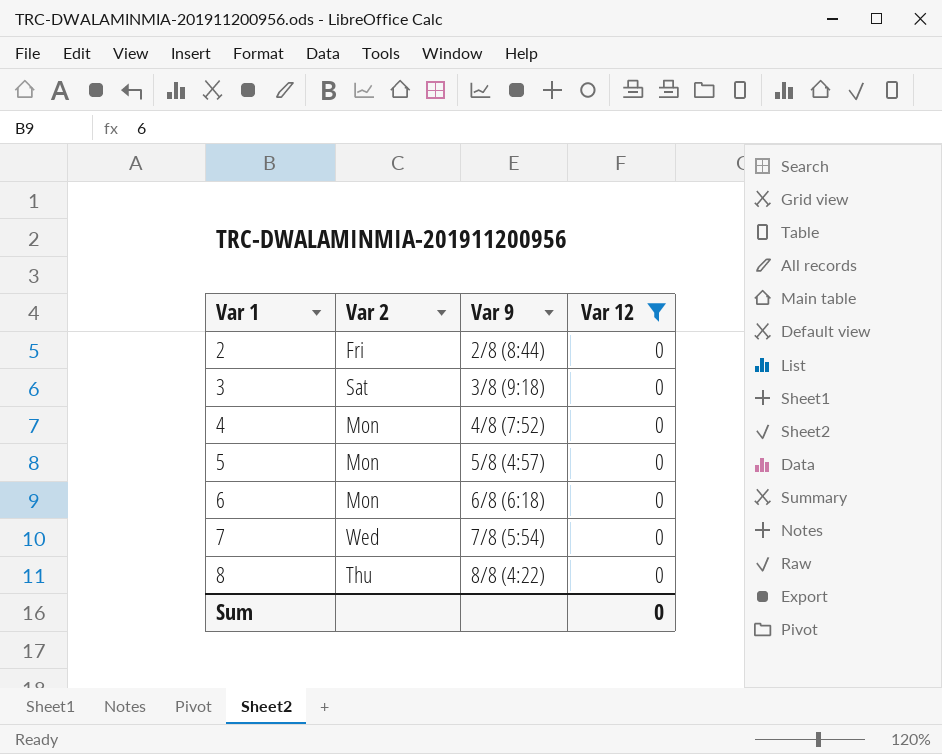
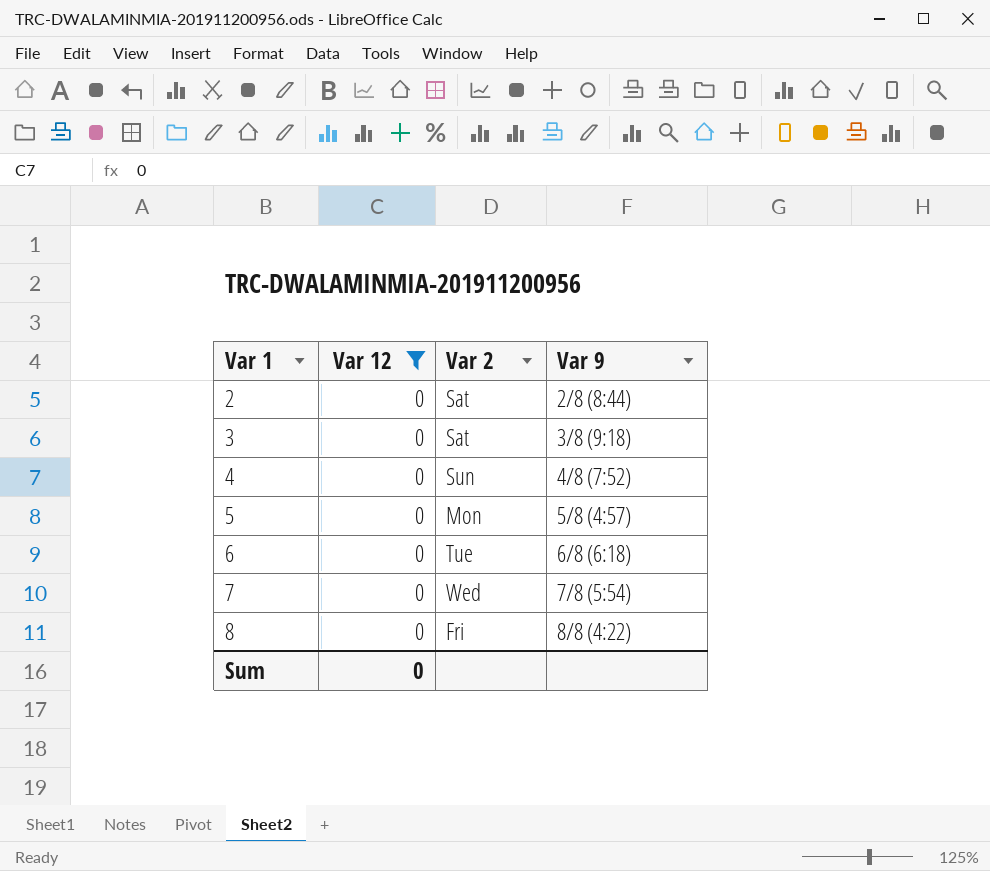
column Var 12 | position: 4 -> 2
2 | Var 2: Fri -> Sat
4 | Var 2: Mon -> Sun
6 | Var 2: Mon -> Tue
8 | Var 2: Thu -> Fri

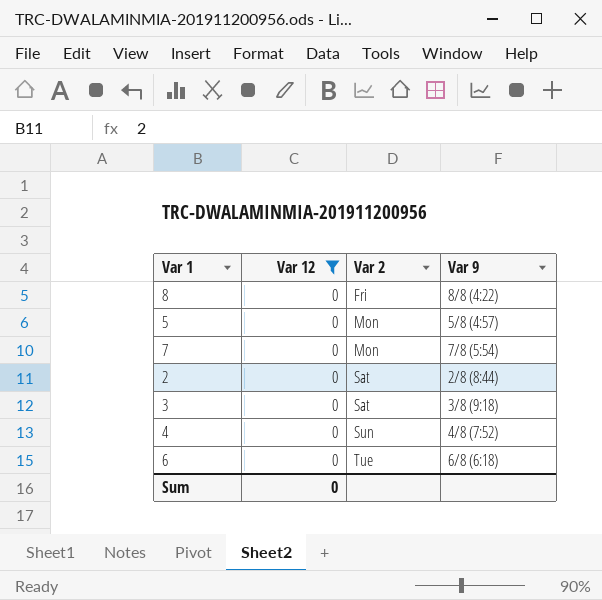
row order: Var 1 ascending -> Var 2 ascending
7 | Var 2: Wed -> Mon

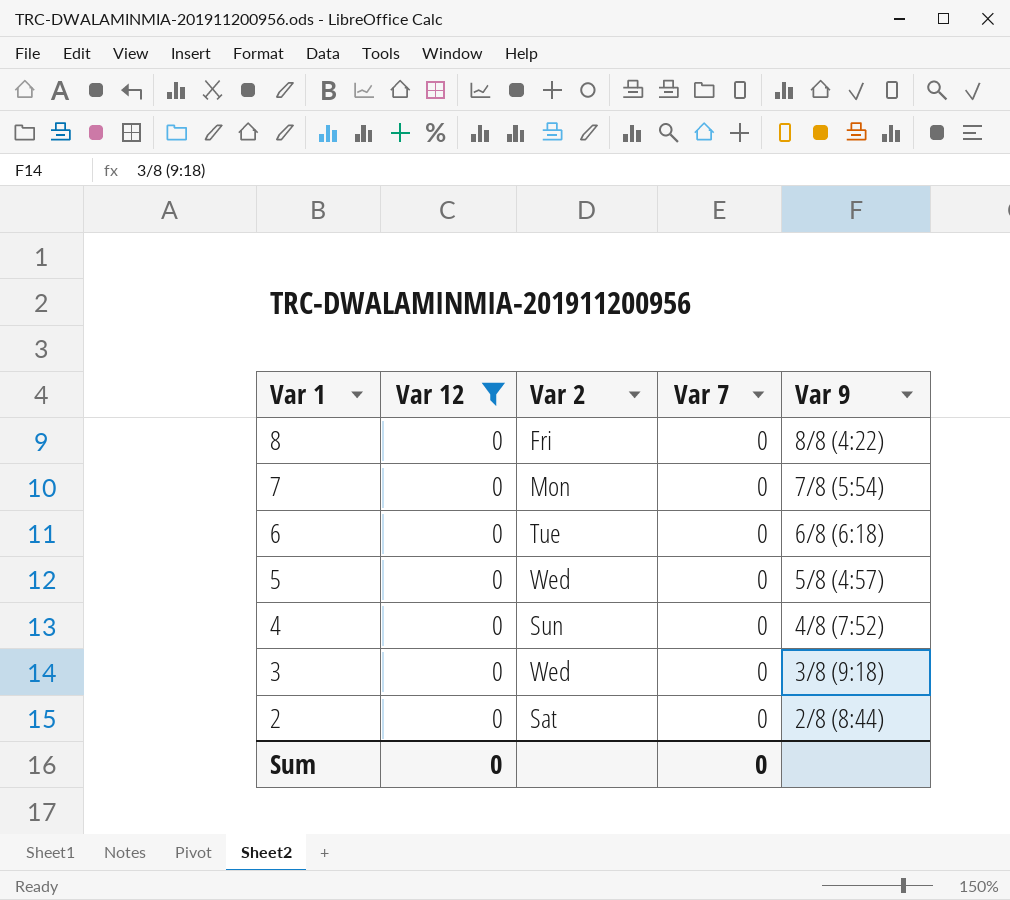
row order: Var 2 ascending -> Var 1 descending
column Var 7 | position: none -> 4
5 | Var 2: Mon -> Wed
3 | Var 2: Sat -> Wed

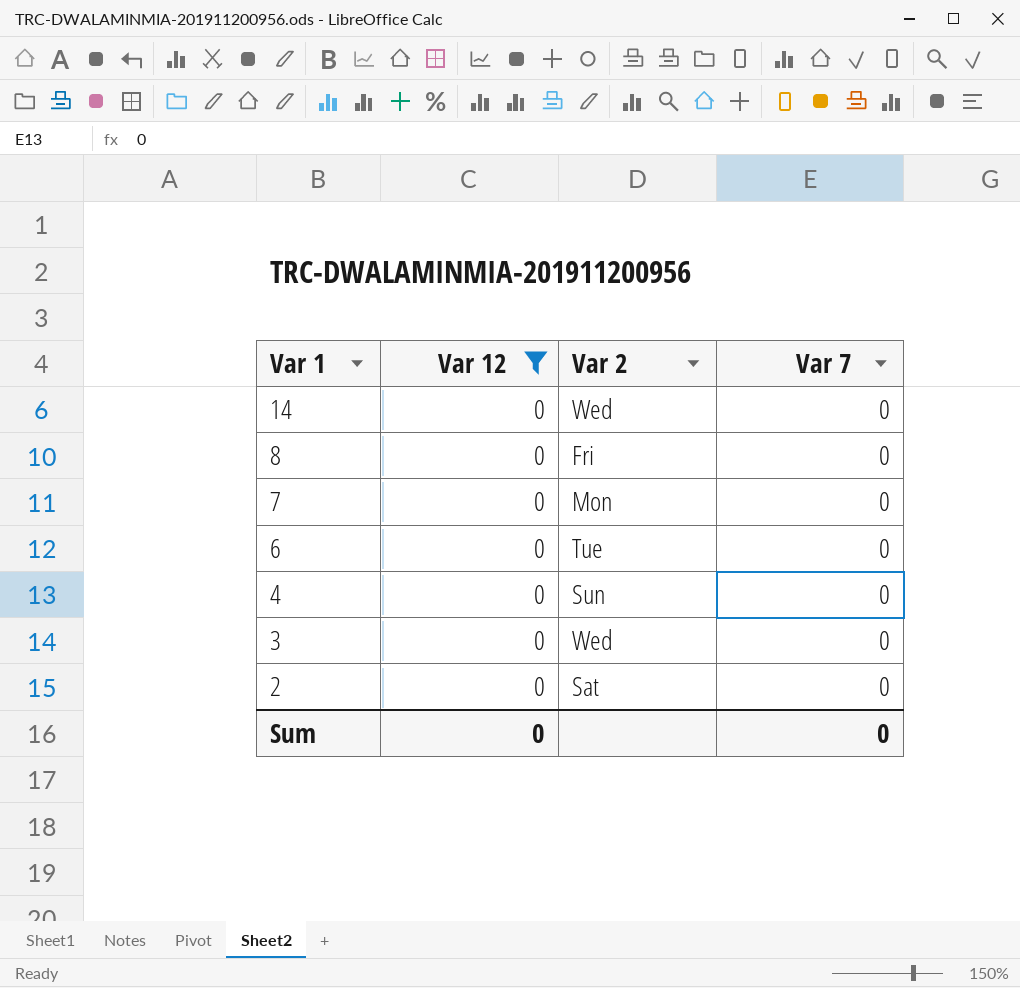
column Var 9 | position: 5 -> none
row 5: 0 | Wed | 0 | 5/8 (4:57) -> none
row 14: none -> 0 | Wed | 0

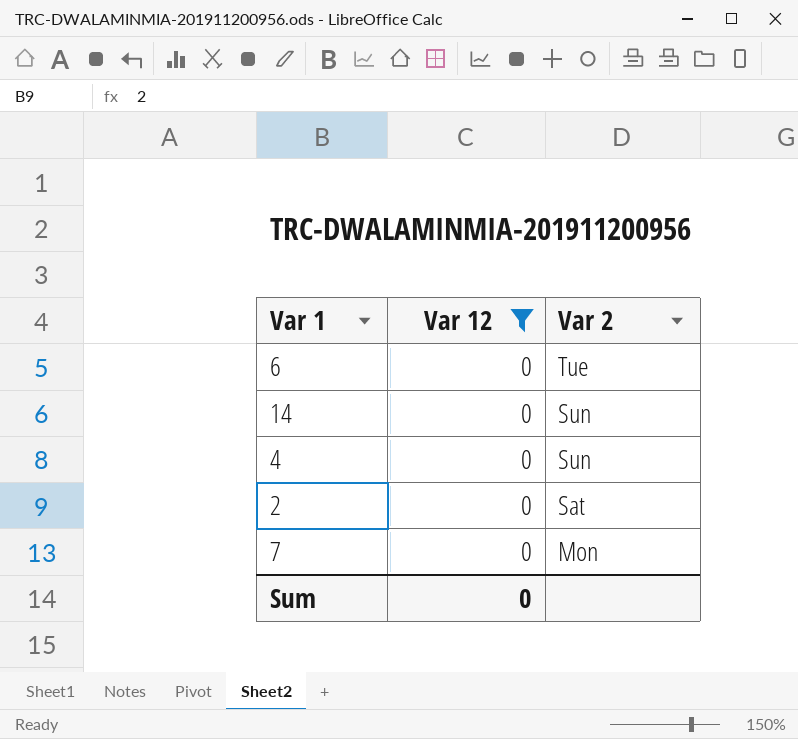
row order: Var 1 descending -> Var 2 descending
column Var 7 | position: 4 -> none
row 8: 0 | Fri | 0 -> none
row 3: 0 | Wed | 0 -> none
14 | Var 2: Wed -> Sun

